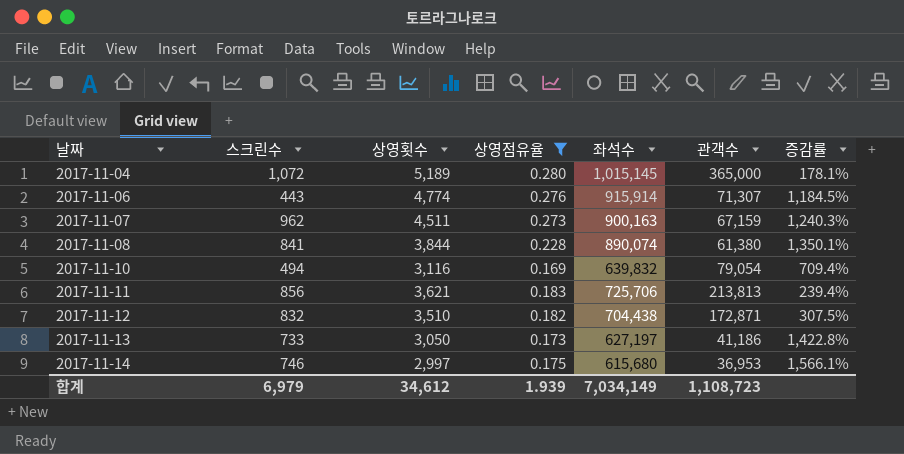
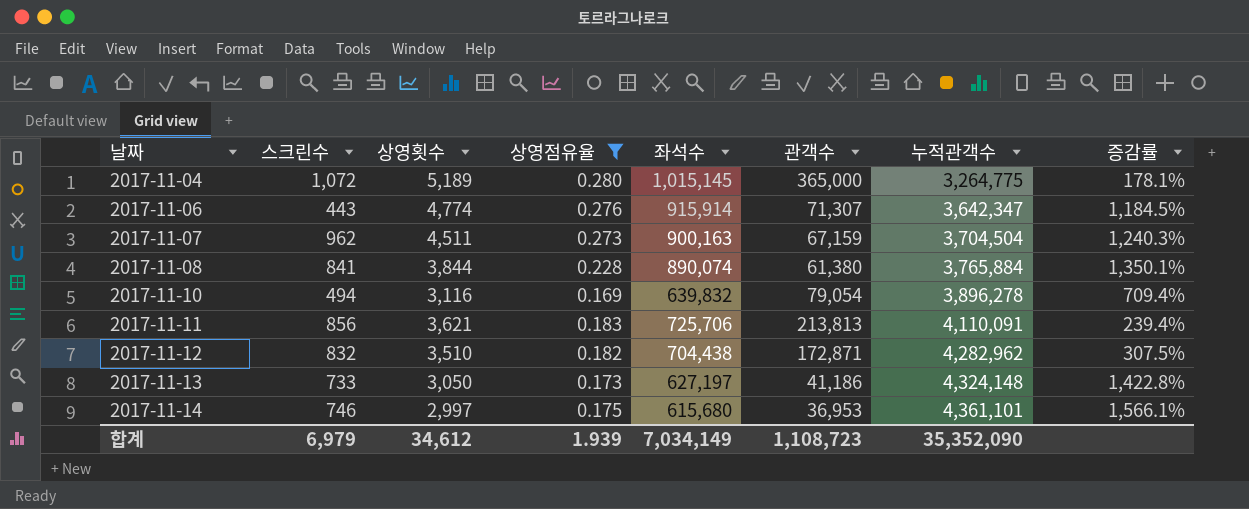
column 누적관객수 | position: none -> 7

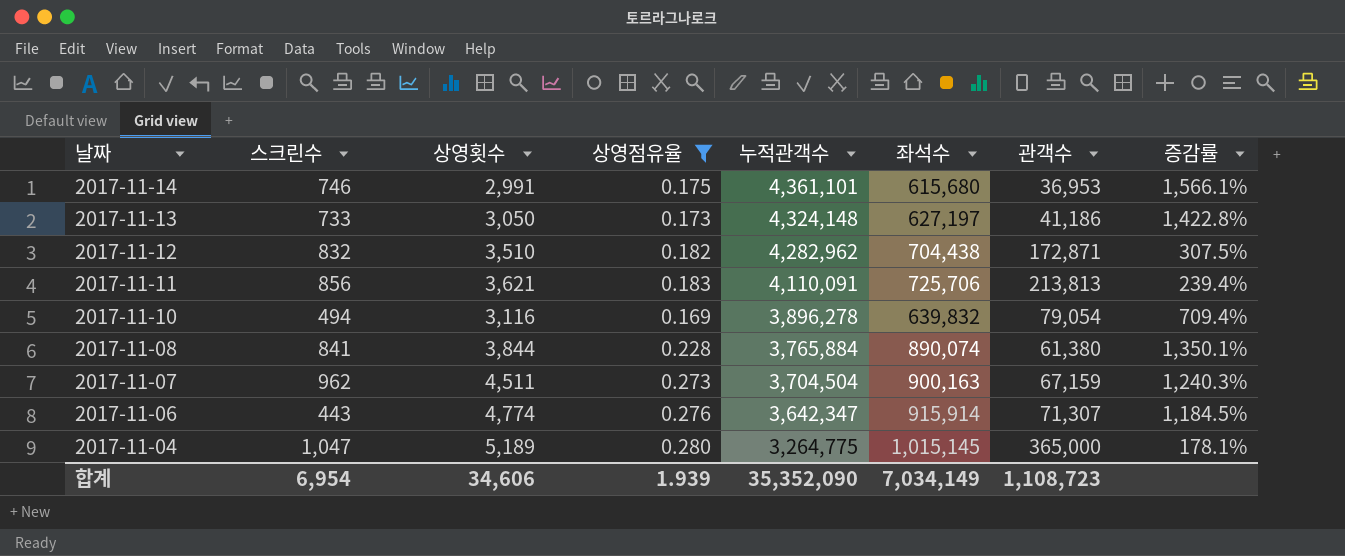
row order: 날짜 ascending -> 날짜 descending
column 누적관객수 | position: 7 -> 5
2017-11-14 | 상영횟수: 2,997 -> 2,991
2017-11-04 | 스크린수: 1,072 -> 1,047
합계 | 스크린수: 6,979 -> 6,954
합계 | 상영횟수: 34,612 -> 34,606

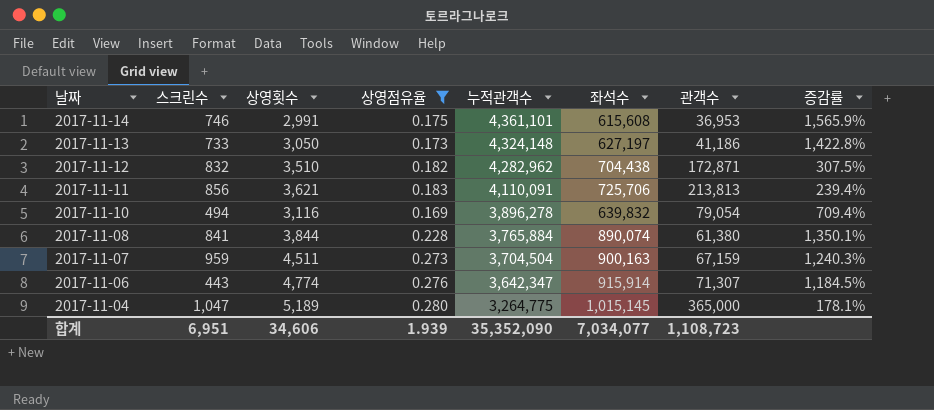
2017-11-14 | 좌석수: 615,680 -> 615,608
2017-11-14 | 증감률: 1,566.1% -> 1,565.9%
2017-11-07 | 스크린수: 962 -> 959
합계 | 스크린수: 6,954 -> 6,951
합계 | 좌석수: 7,034,149 -> 7,034,077

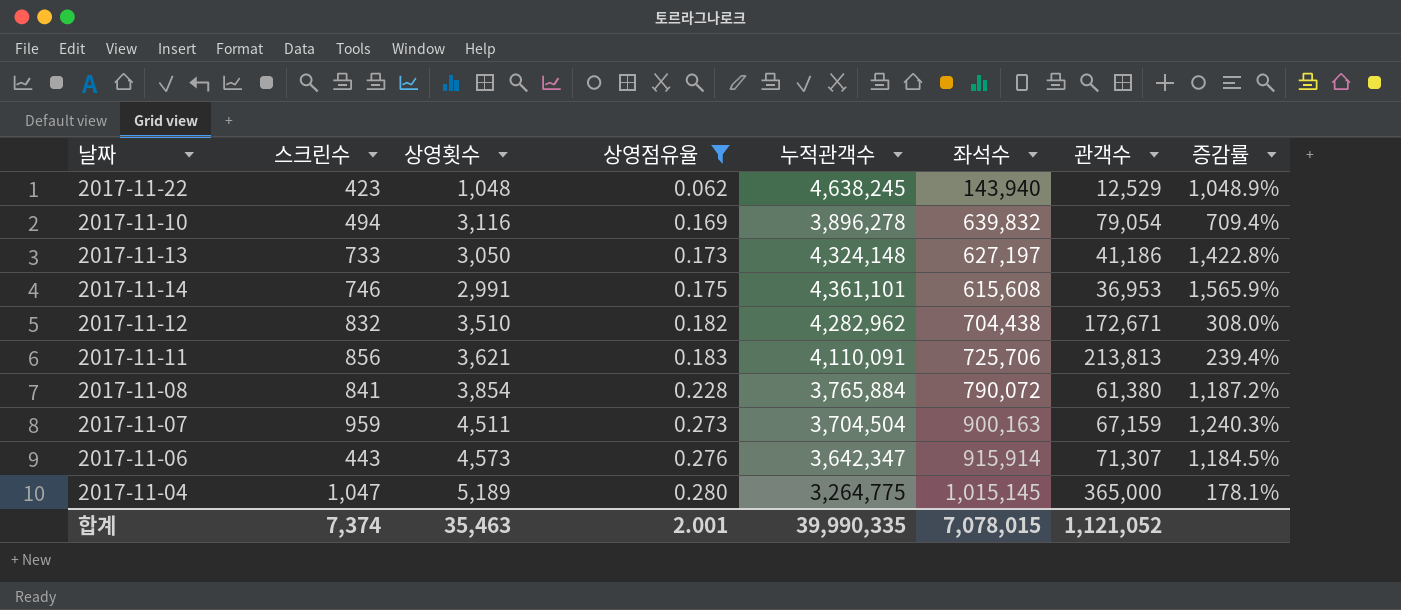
row order: 날짜 descending -> 상영점유율 ascending
row 2017-11-22: none -> 423 | 1,048 | 0.062 | 4,638,245 | 143,940 | 12,529 | 1,048.9%
2017-11-12 | 관객수: 172,871 -> 172,671
2017-11-12 | 증감률: 307.5% -> 308.0%
2017-11-08 | 상영횟수: 3,844 -> 3,854
2017-11-08 | 좌석수: 890,074 -> 790,072
2017-11-08 | 증감률: 1,350.1% -> 1,187.2%
2017-11-06 | 상영횟수: 4,774 -> 4,573
합계 | 스크린수: 6,951 -> 7,374
합계 | 상영횟수: 34,606 -> 35,463
합계 | 상영점유율: 1.939 -> 2.001
합계 | 누적관객수: 35,352,090 -> 39,990,335
합계 | 좌석수: 7,034,077 -> 7,078,015
합계 | 관객수: 1,108,723 -> 1,121,052

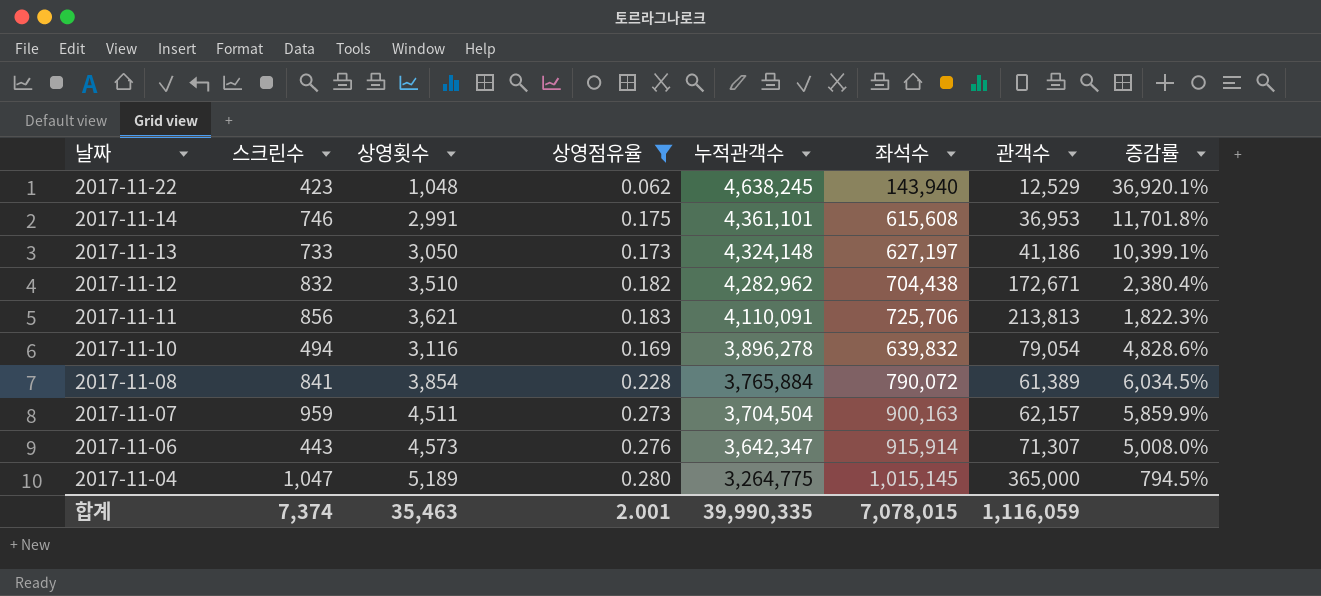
row order: 상영점유율 ascending -> 날짜 descending
column 증감률 | formula: ([좌석수] - [관객수]) / [관객수] -> ([누적관객수] - [관객수]) / [관객수]
2017-11-08 | 관객수: 61,380 -> 61,389
2017-11-07 | 관객수: 67,159 -> 62,157
합계 | 관객수: 1,121,052 -> 1,116,059

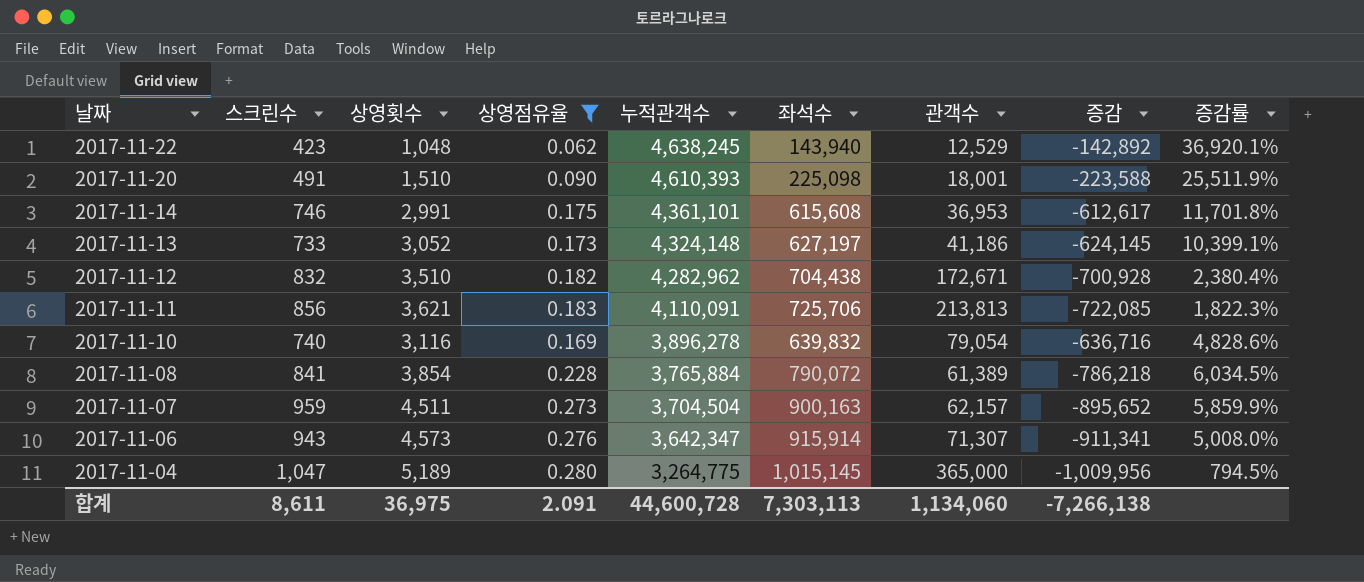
column 증감 | formula: none -> [상영횟수] - [좌석수]
row 2017-11-20: none -> 491 | 1,510 | 0.090 | 4,610,393 | 225,098 | 18,001 | -223,588 | 25,511.9%
2017-11-13 | 상영횟수: 3,050 -> 3,052
2017-11-10 | 스크린수: 494 -> 740
2017-11-06 | 스크린수: 443 -> 943
합계 | 스크린수: 7,374 -> 8,611
합계 | 상영횟수: 35,463 -> 36,975
합계 | 상영점유율: 2.001 -> 2.091
합계 | 누적관객수: 39,990,335 -> 44,600,728
합계 | 좌석수: 7,078,015 -> 7,303,113
합계 | 관객수: 1,116,059 -> 1,134,060

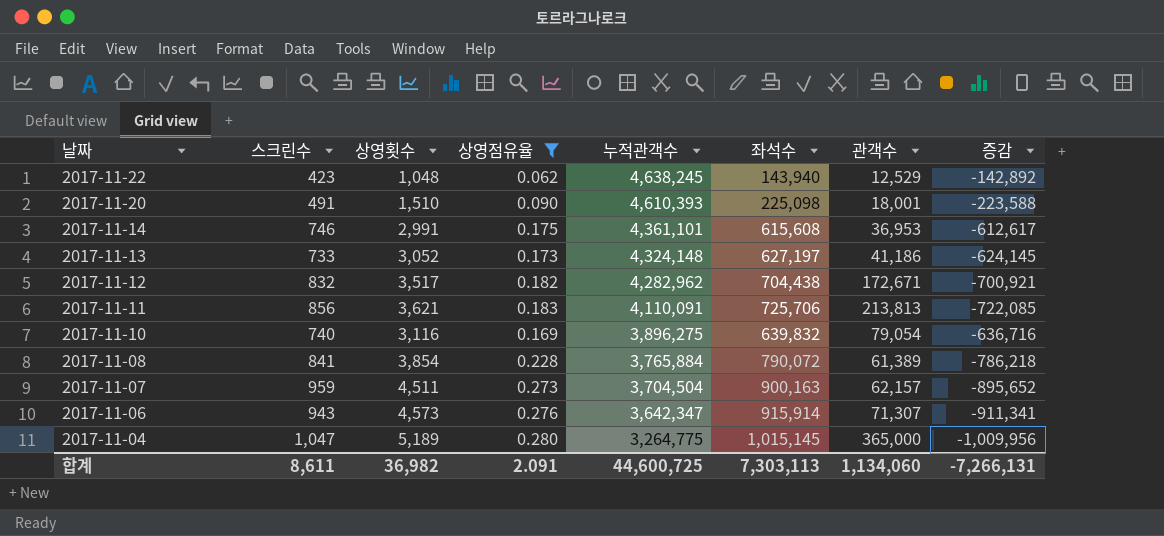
column 증감률 | formula: ([누적관객수] - [관객수]) / [관객수] -> none
2017-11-12 | 상영횟수: 3,510 -> 3,517
2017-11-12 | 증감: -700,928 -> -700,921
2017-11-10 | 누적관객수: 3,896,278 -> 3,896,275
합계 | 상영횟수: 36,975 -> 36,982
합계 | 누적관객수: 44,600,728 -> 44,600,725
합계 | 증감: -7,266,138 -> -7,266,131

